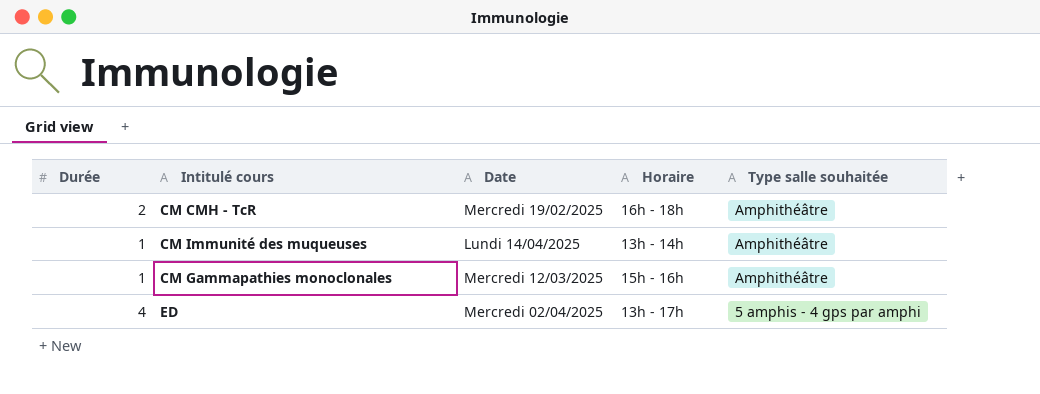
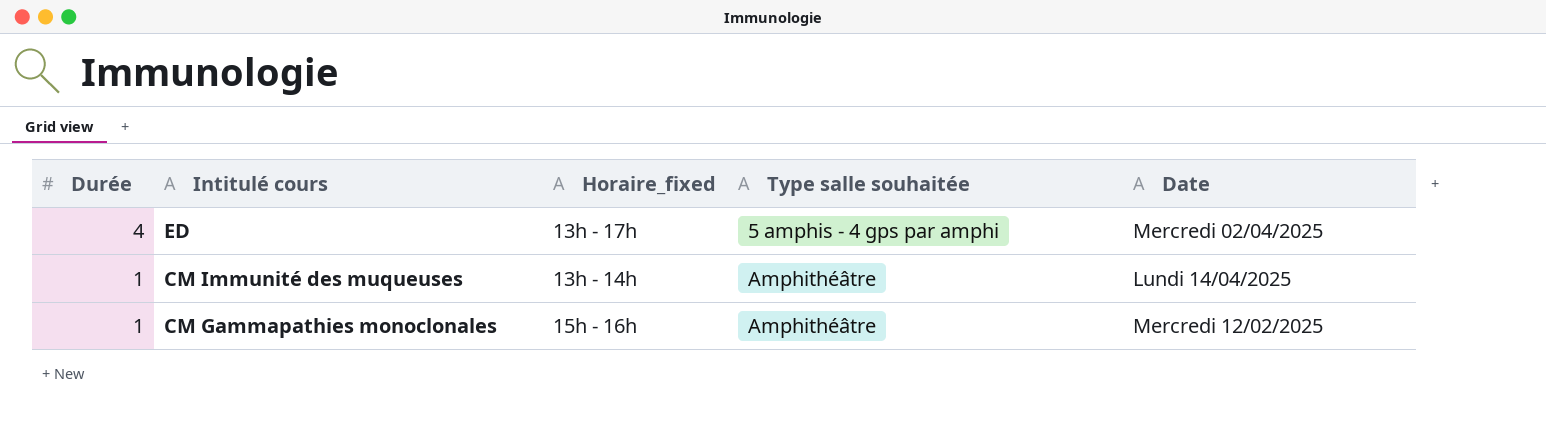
row order: Type salle souhaitée descending -> Durée descending
column name: Horaire -> Horaire_fixed
column Date | position: 3 -> 5
row CM CMH - TcR: 2 | Mercredi 19/02/2025 | 16h - 18h | Amphithéâtre -> none
CM Gammapathies monoclonales | Date: Mercredi 12/03/2025 -> Mercredi 12/02/2025

